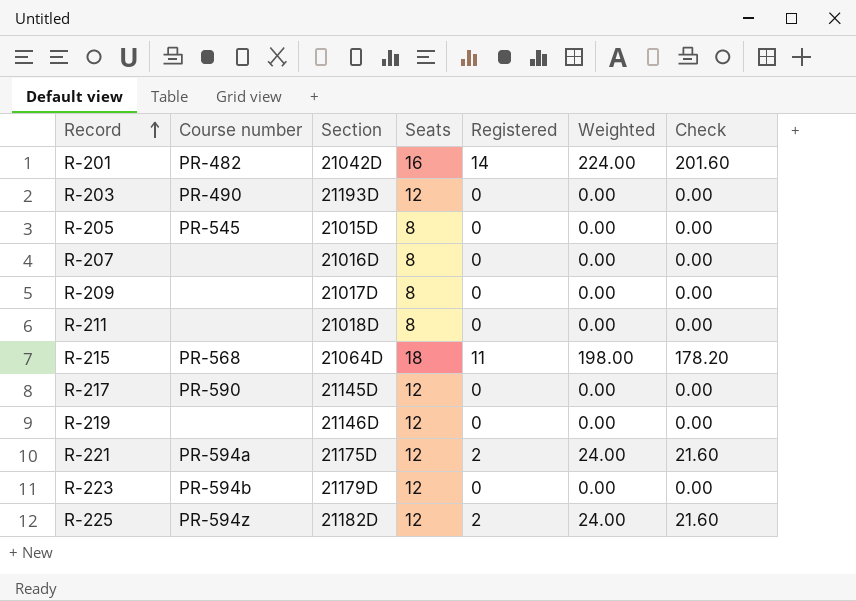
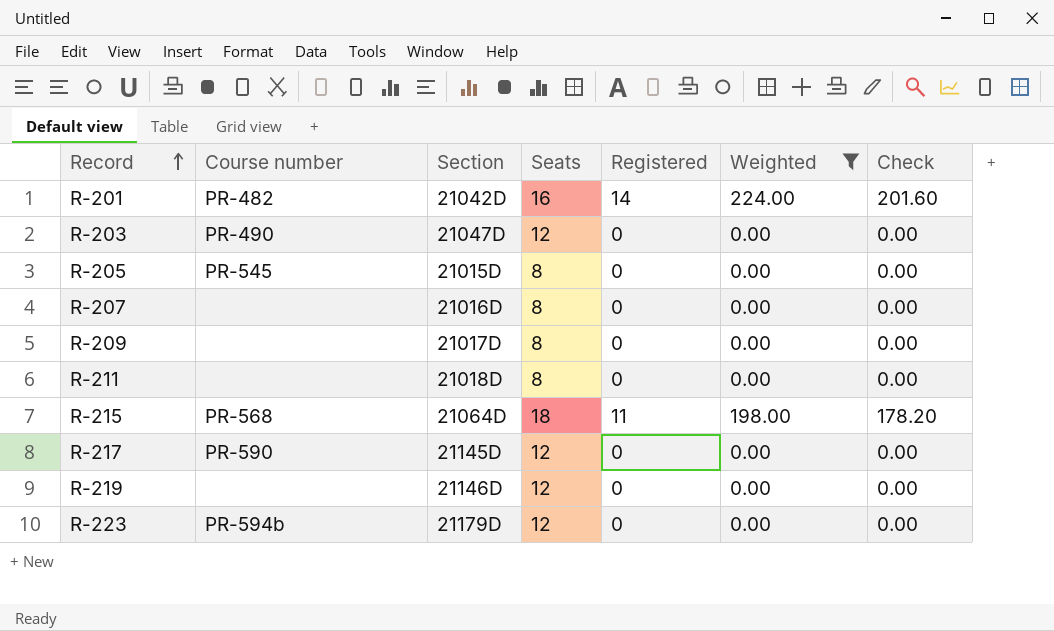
filter: none -> Weighted != 24.00
R-203 | Section: 21193D -> 21047D

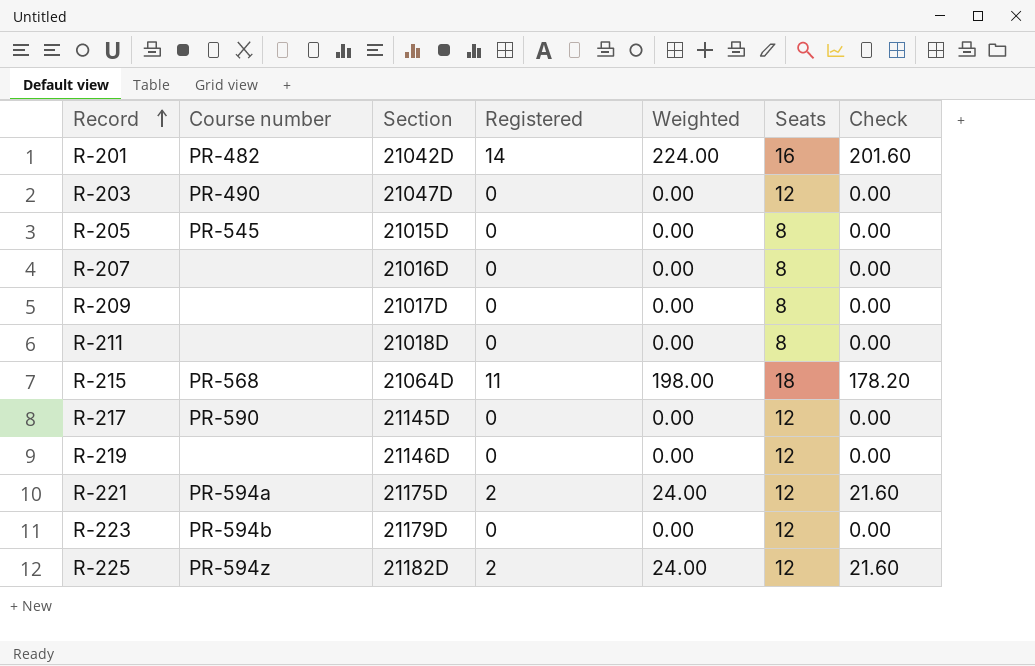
filter: Weighted != 24.00 -> none
column Seats | position: 4 -> 6

